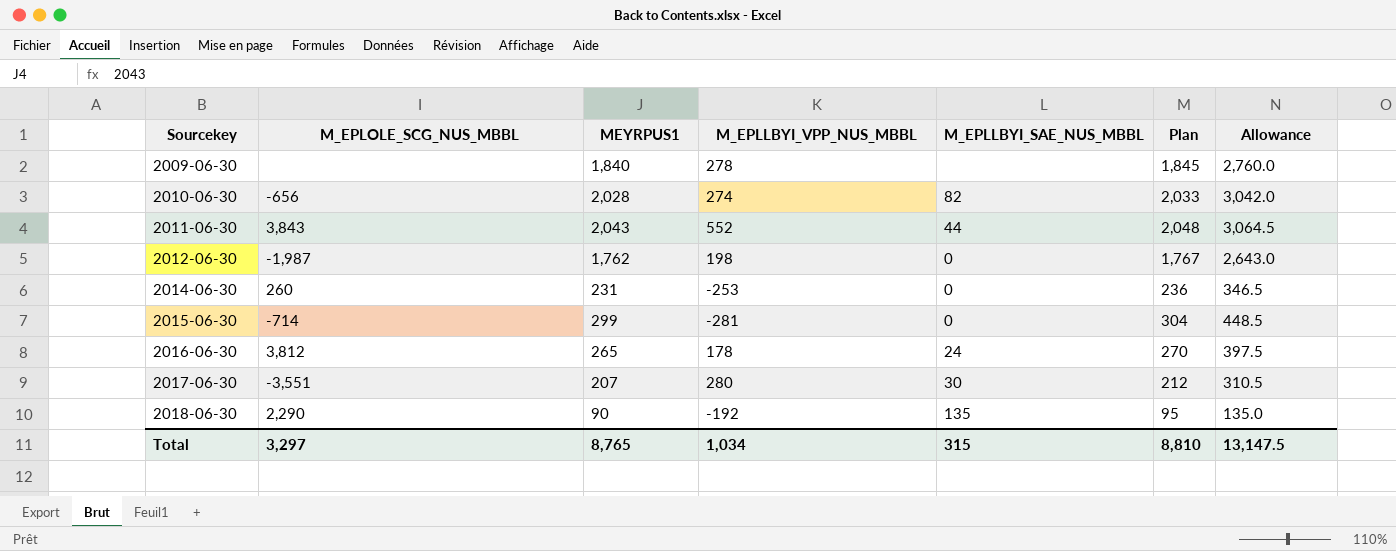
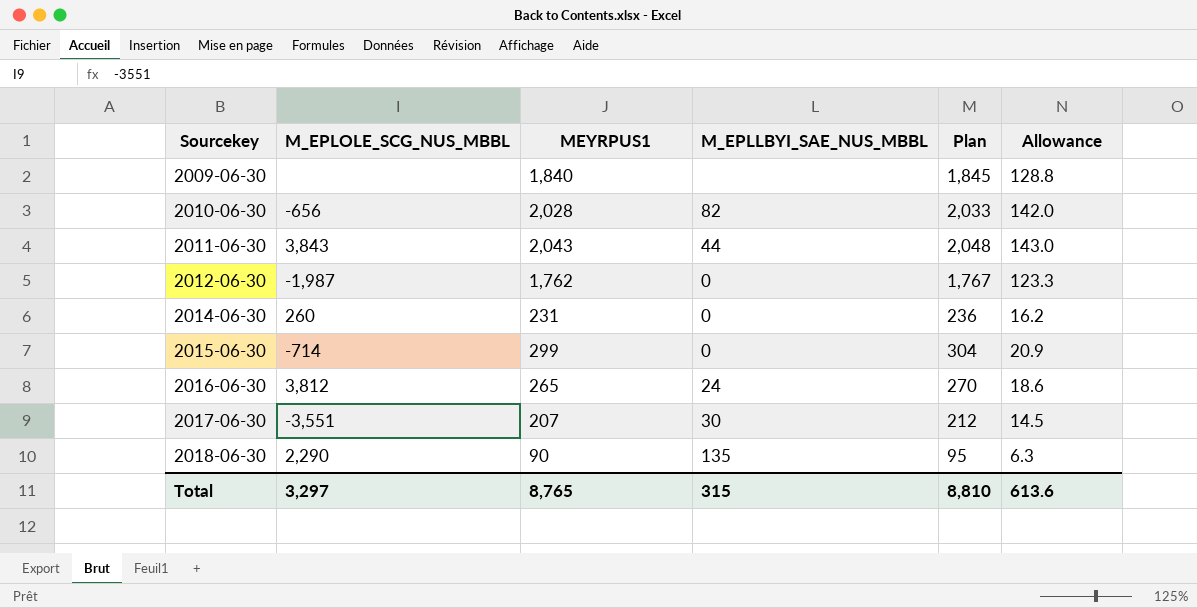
column M_EPLLBYI_VPP_NUS_MBBL | position: 4 -> none
column Allowance | formula: [MEYRPUS1] * 1.5 -> [MEYRPUS1] * 0.07
Total | Allowance: 13,147.5 -> 613.6

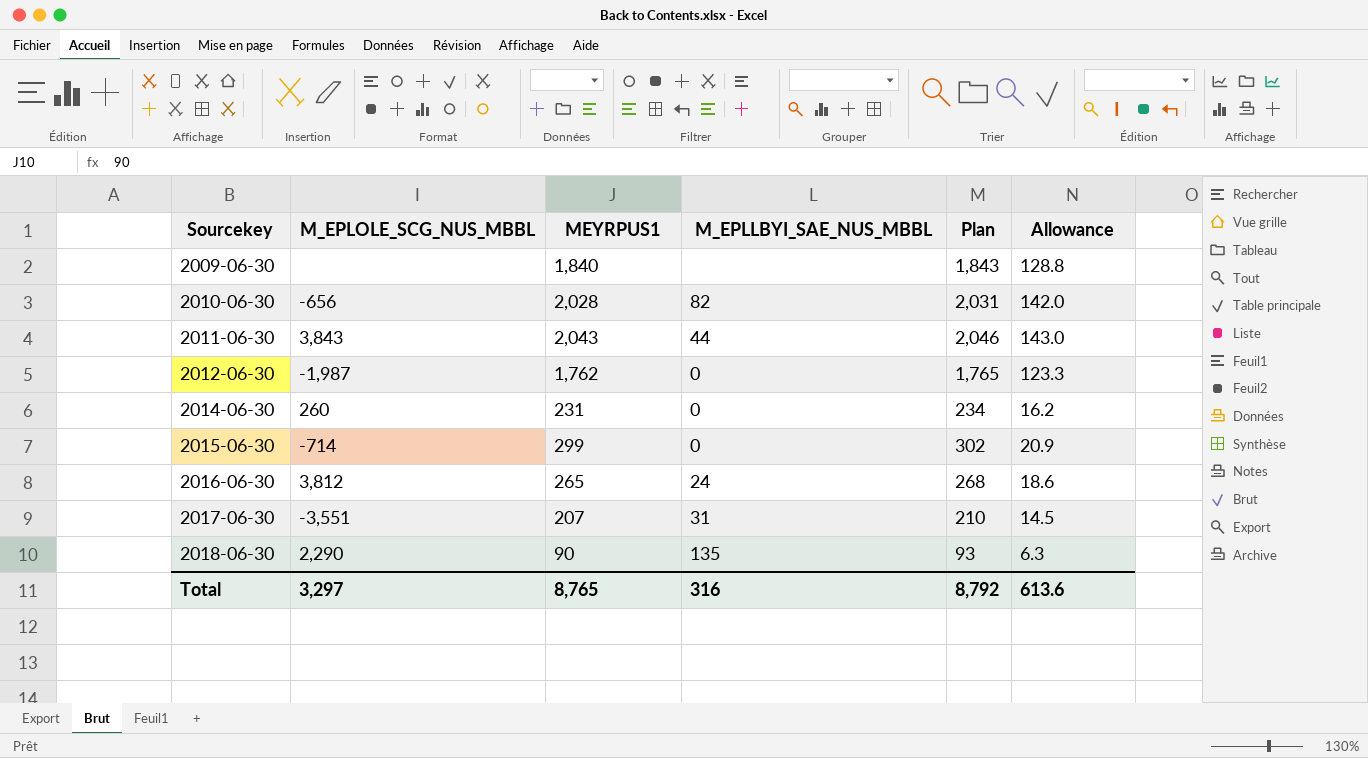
column Plan | formula: [MEYRPUS1] + 5 -> [MEYRPUS1] + 3
2017-06-30 | M_EPLLBYI_SAE_NUS_MBBL: 30 -> 31
Total | M_EPLLBYI_SAE_NUS_MBBL: 315 -> 316
Total | Plan: 8,810 -> 8,792

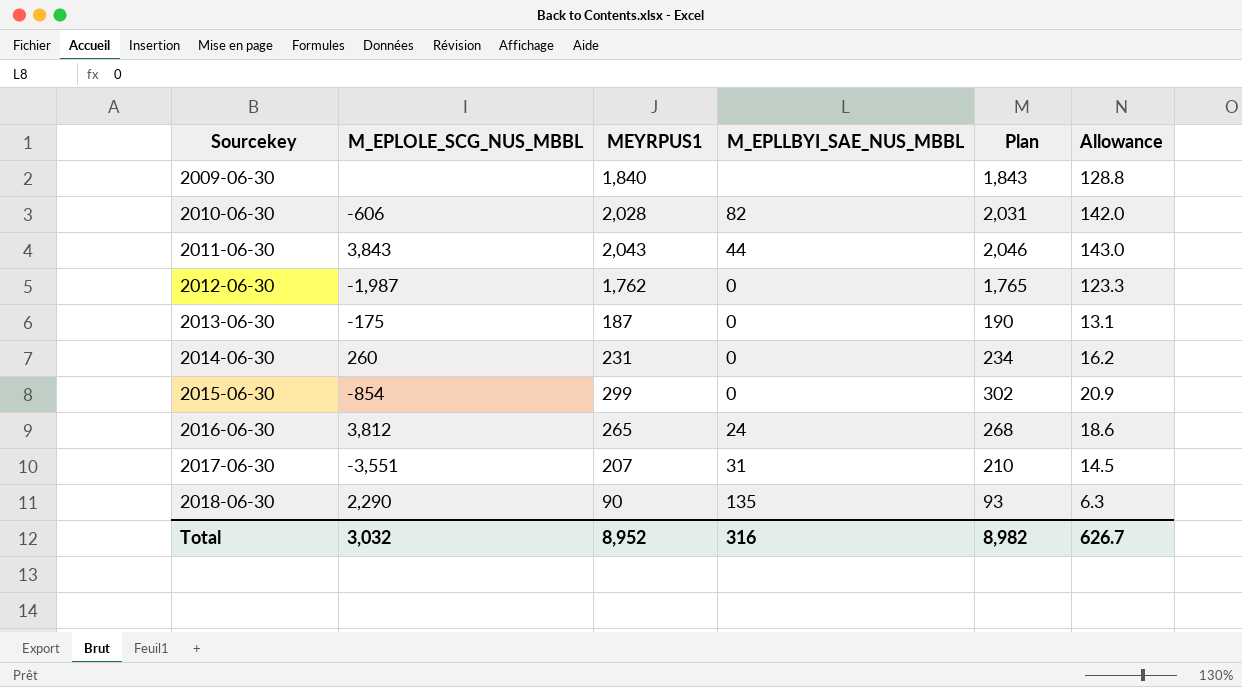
2010-06-30 | M_EPLOLE_SCG_NUS_MBBL: -656 -> -606
row 2013-06-30: none -> -175 | 187 | 0 | 190 | 13.1
2015-06-30 | M_EPLOLE_SCG_NUS_MBBL: -714 -> -854
Total | M_EPLOLE_SCG_NUS_MBBL: 3,297 -> 3,032
Total | MEYRPUS1: 8,765 -> 8,952
Total | Plan: 8,792 -> 8,982
Total | Allowance: 613.6 -> 626.7

